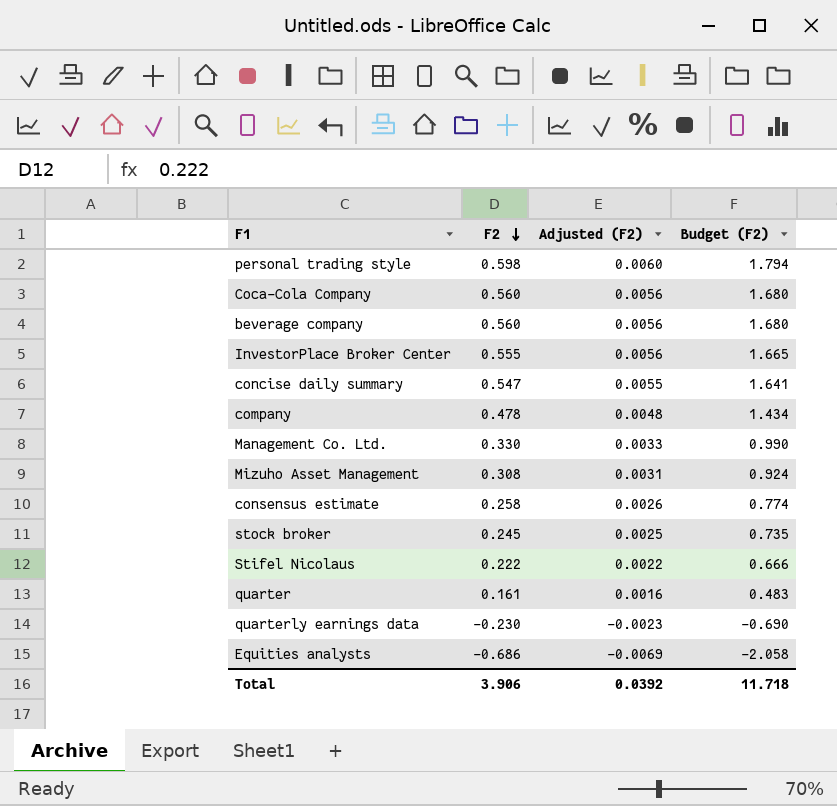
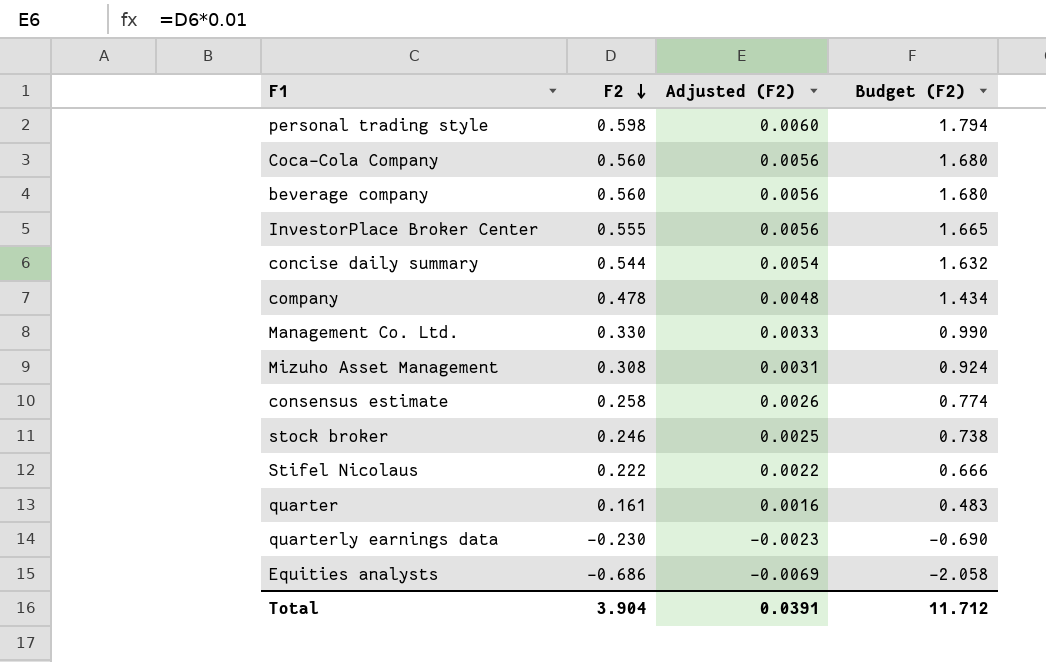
concise daily summary | F2: 0.547 -> 0.544
concise daily summary | Adjusted (F2): 0.0055 -> 0.0054
concise daily summary | Budget (F2): 1.641 -> 1.632
stock broker | F2: 0.245 -> 0.246
stock broker | Budget (F2): 0.735 -> 0.738
Total | F2: 3.906 -> 3.904
Total | Adjusted (F2): 0.0392 -> 0.0391
Total | Budget (F2): 11.718 -> 11.712

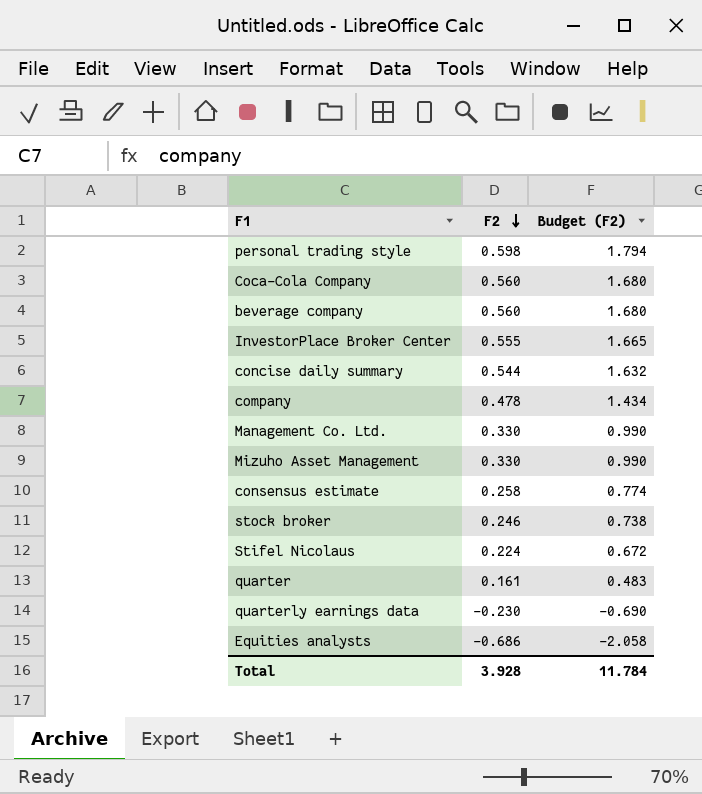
column Adjusted (F2) | formula: [F2] * 0.01 -> none
Mizuho Asset Management | F2: 0.308 -> 0.330
Mizuho Asset Management | Budget (F2): 0.924 -> 0.990
Stifel Nicolaus | F2: 0.222 -> 0.224
Stifel Nicolaus | Budget (F2): 0.666 -> 0.672
Total | F2: 3.904 -> 3.928
Total | Budget (F2): 11.712 -> 11.784

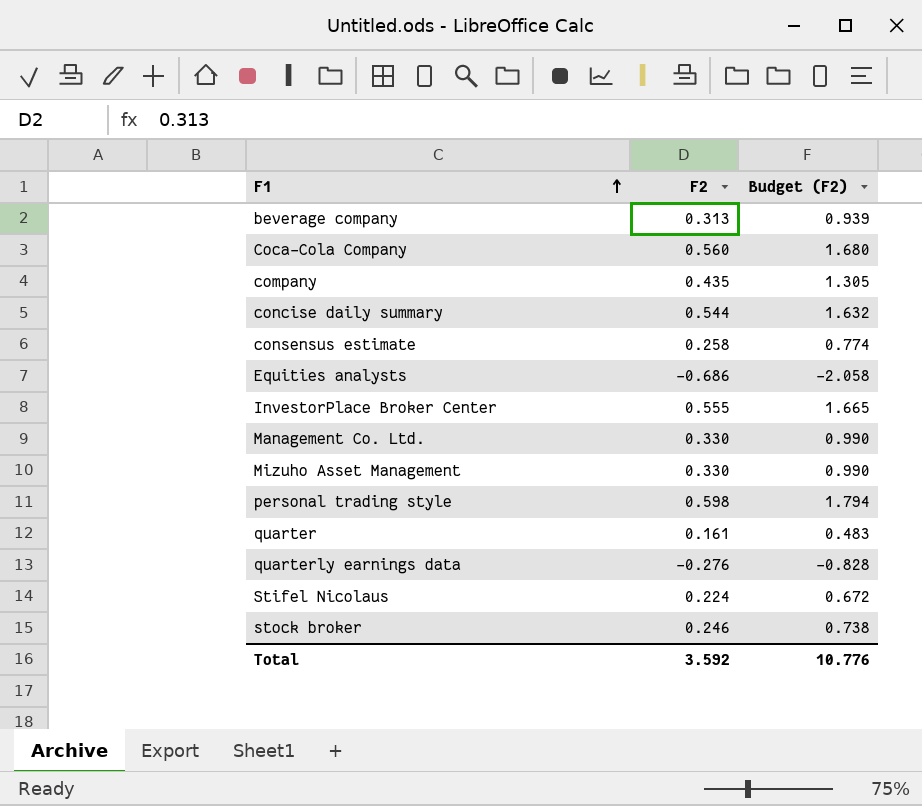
row order: F2 descending -> F1 ascending
beverage company | F2: 0.560 -> 0.313
beverage company | Budget (F2): 1.680 -> 0.939
company | F2: 0.478 -> 0.435
company | Budget (F2): 1.434 -> 1.305
quarterly earnings data | F2: -0.230 -> -0.276
quarterly earnings data | Budget (F2): -0.690 -> -0.828
Total | F2: 3.928 -> 3.592
Total | Budget (F2): 11.784 -> 10.776

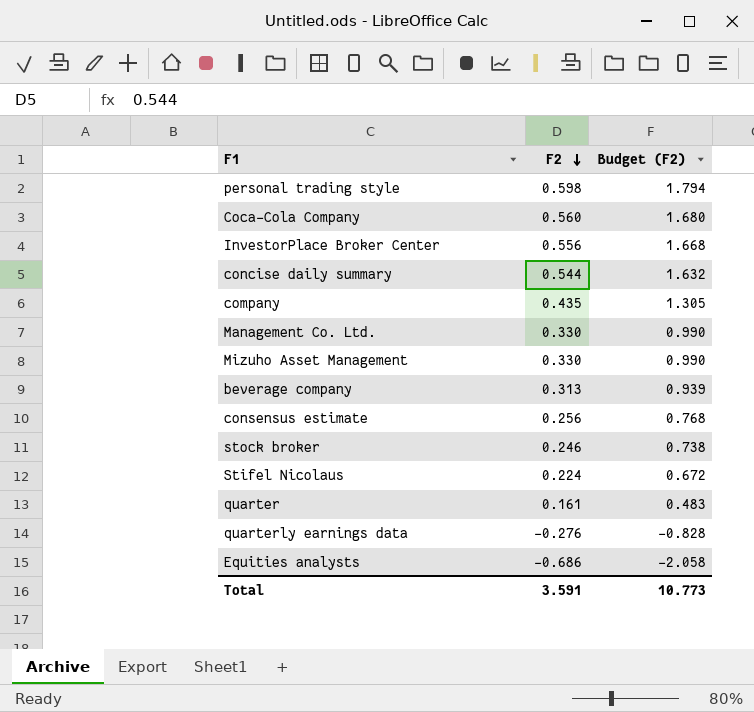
row order: F1 ascending -> F2 descending
InvestorPlace Broker Center | F2: 0.555 -> 0.556
InvestorPlace Broker Center | Budget (F2): 1.665 -> 1.668
consensus estimate | F2: 0.258 -> 0.256
consensus estimate | Budget (F2): 0.774 -> 0.768
Total | F2: 3.592 -> 3.591
Total | Budget (F2): 10.776 -> 10.773

